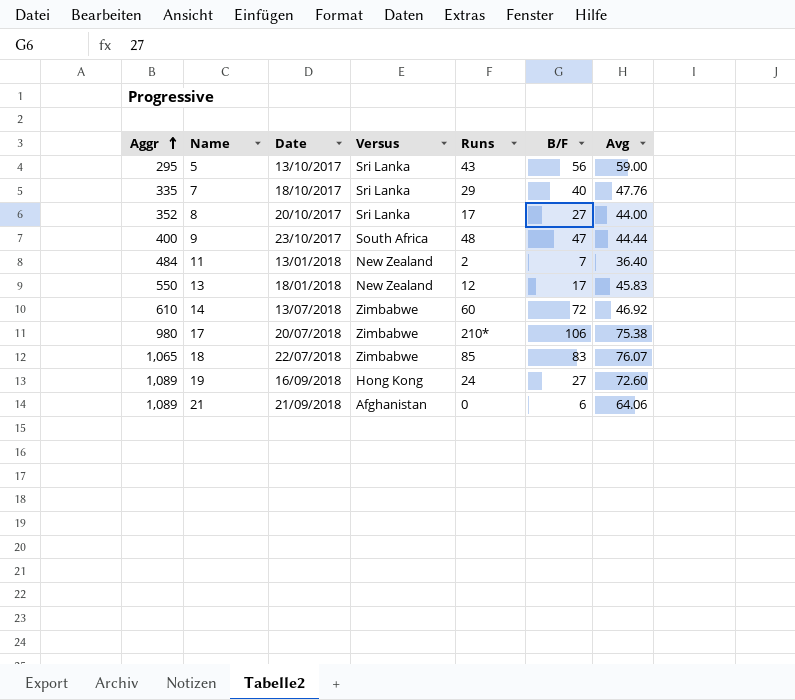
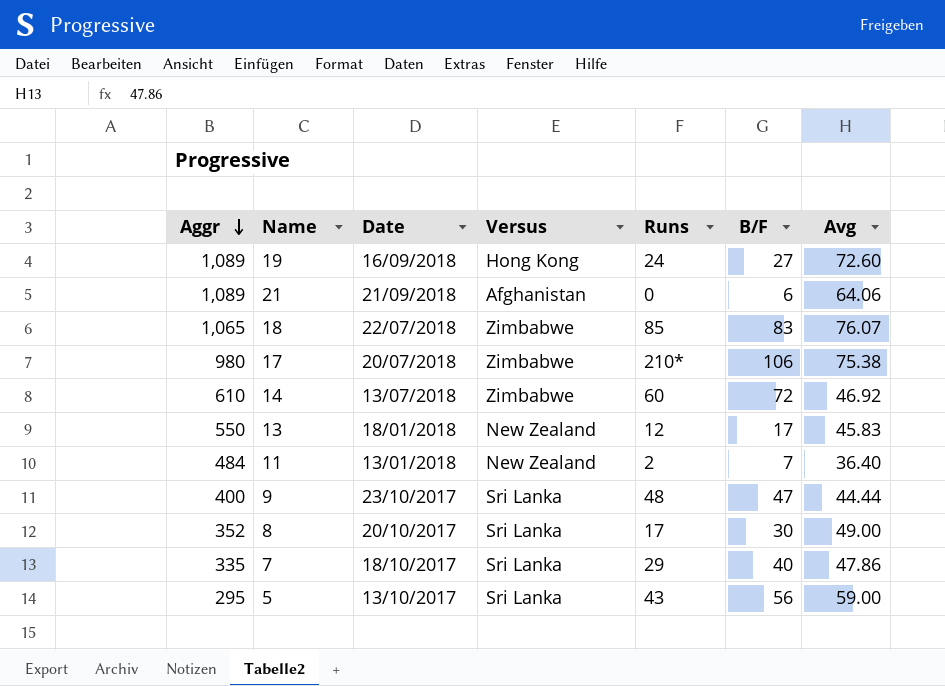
row order: Aggr ascending -> Aggr descending
9 | Versus: South Africa -> Sri Lanka
8 | B/F: 27 -> 30
8 | Avg: 44.00 -> 49.00
7 | Avg: 47.76 -> 47.86

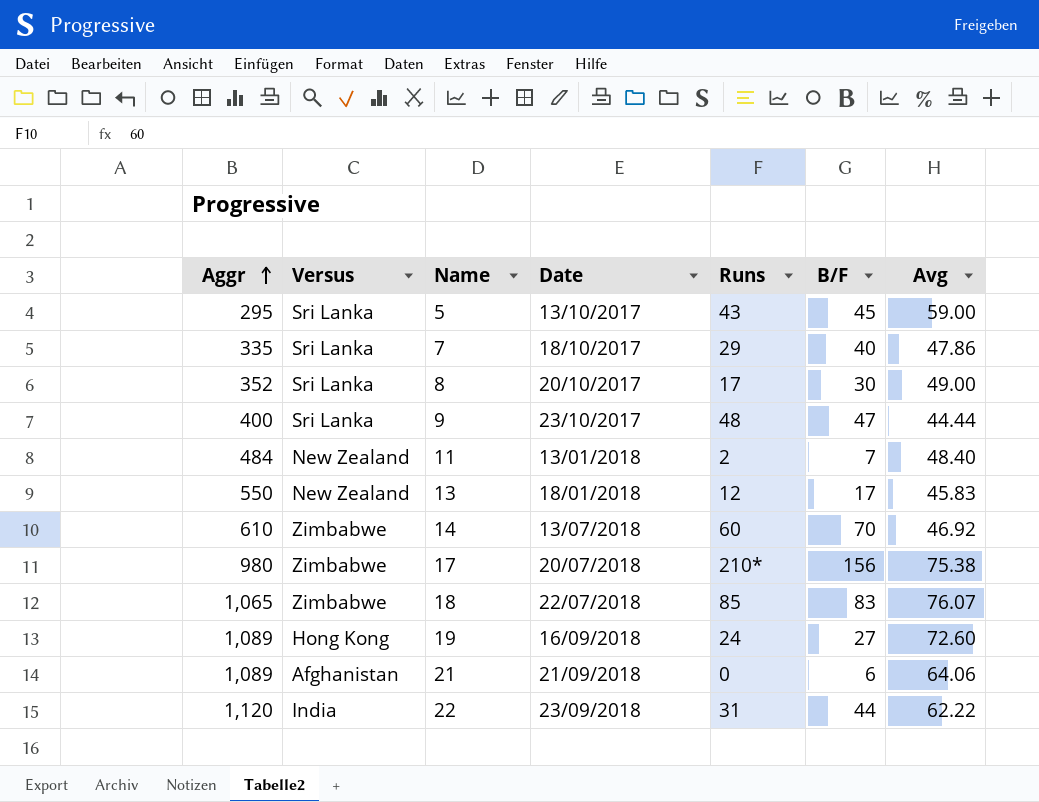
row order: Aggr descending -> Aggr ascending
column Versus | position: 4 -> 2
5 | B/F: 56 -> 45
11 | Avg: 36.40 -> 48.40
14 | B/F: 72 -> 70
17 | B/F: 106 -> 156
row 22: none -> 1,120 | India | 23/09/2018 | 31 | 44 | 62.22

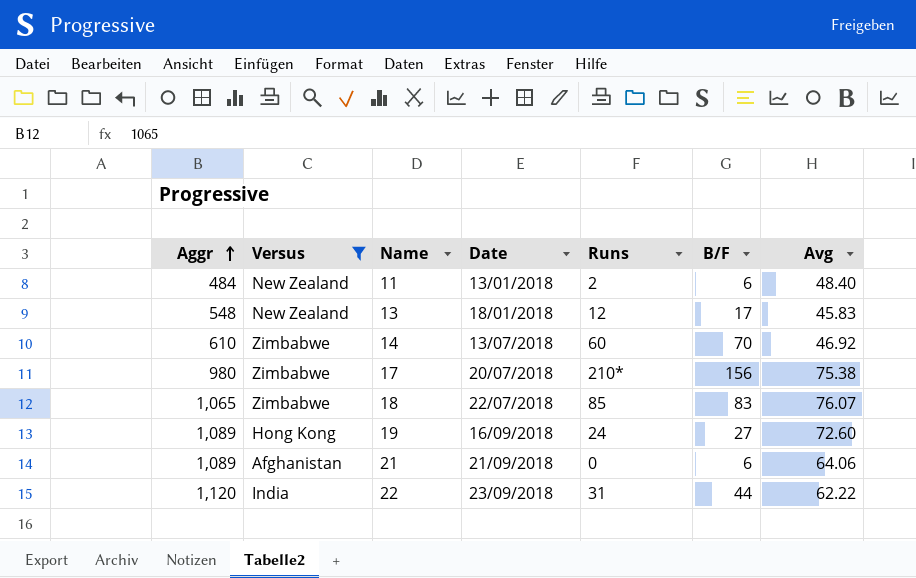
filter: none -> Versus != Sri Lanka
11 | B/F: 7 -> 6
13 | Aggr: 550 -> 548

